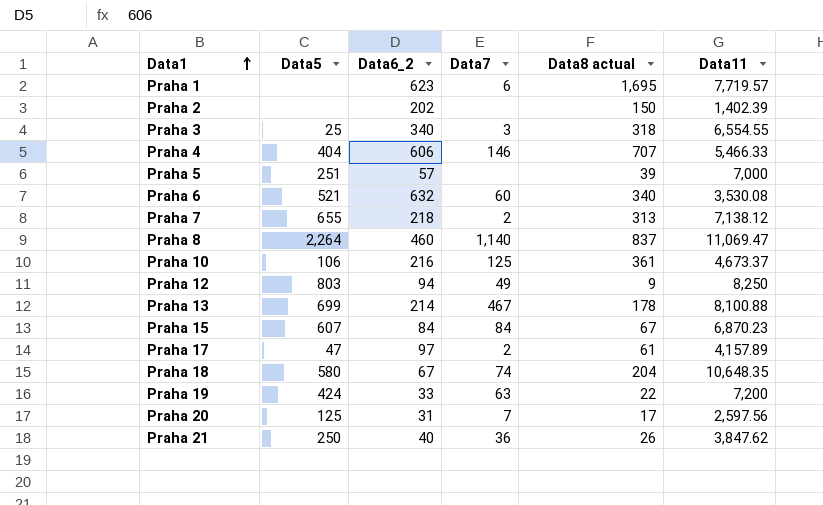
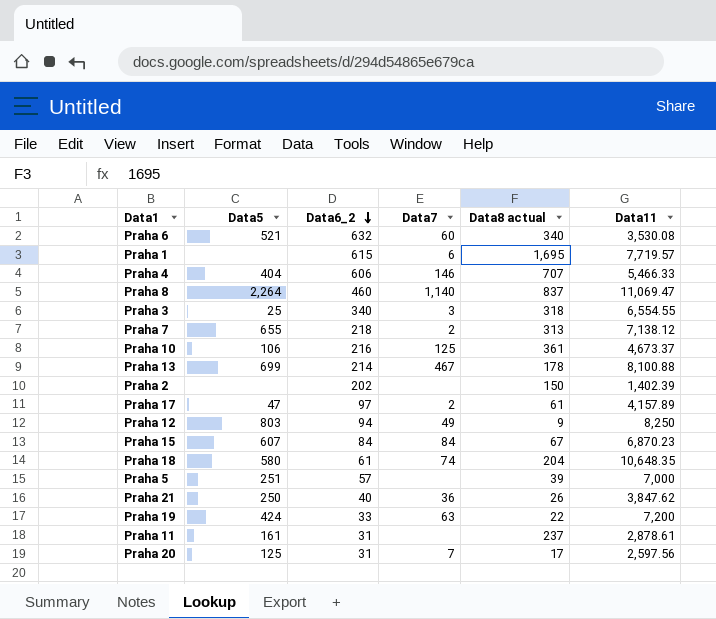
row order: Data1 ascending -> Data6_2 descending
Praha 1 | Data6_2: 623 -> 615
Praha 18 | Data6_2: 67 -> 61
row Praha 11: none -> 161 | 31 | none | 237 | 2,878.61

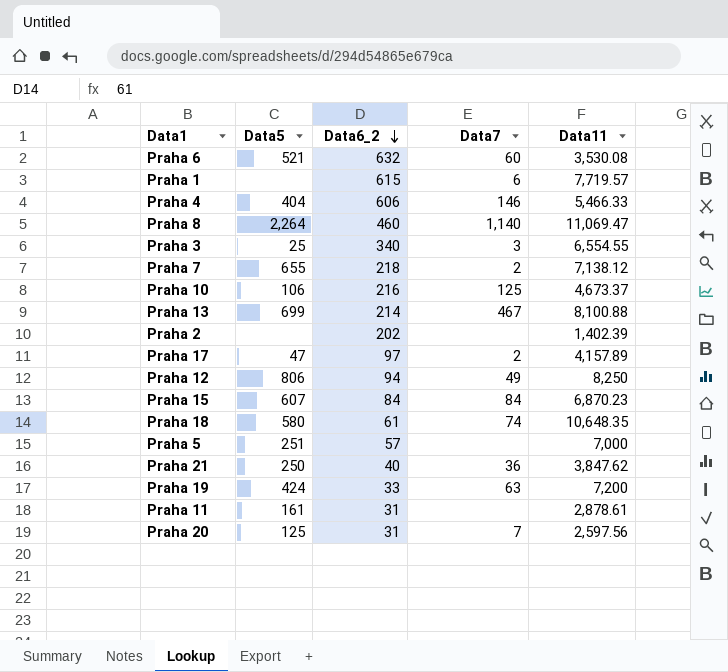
column Data8 actual | position: 5 -> none
Praha 12 | Data5: 803 -> 806

